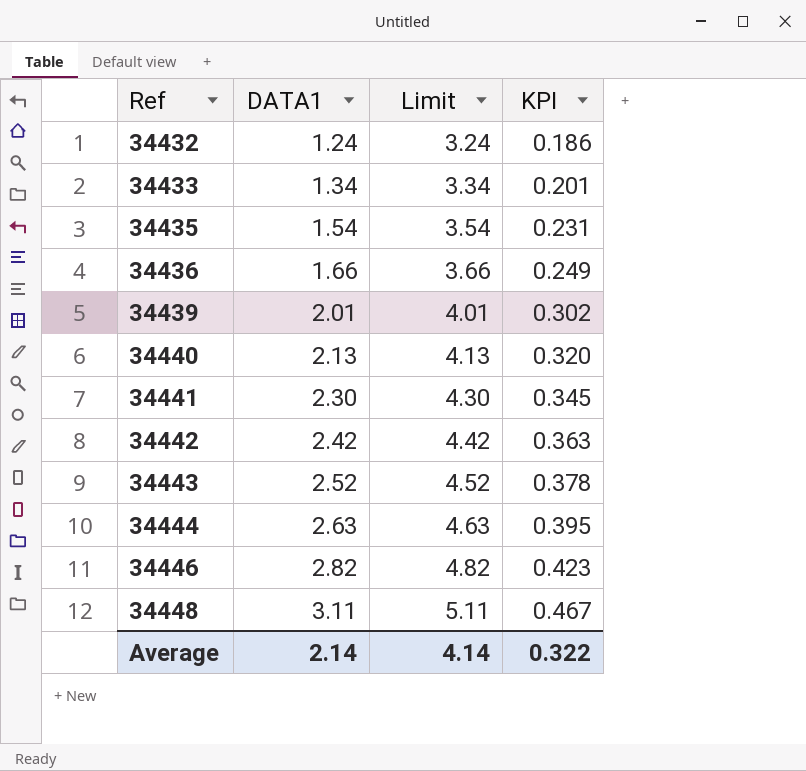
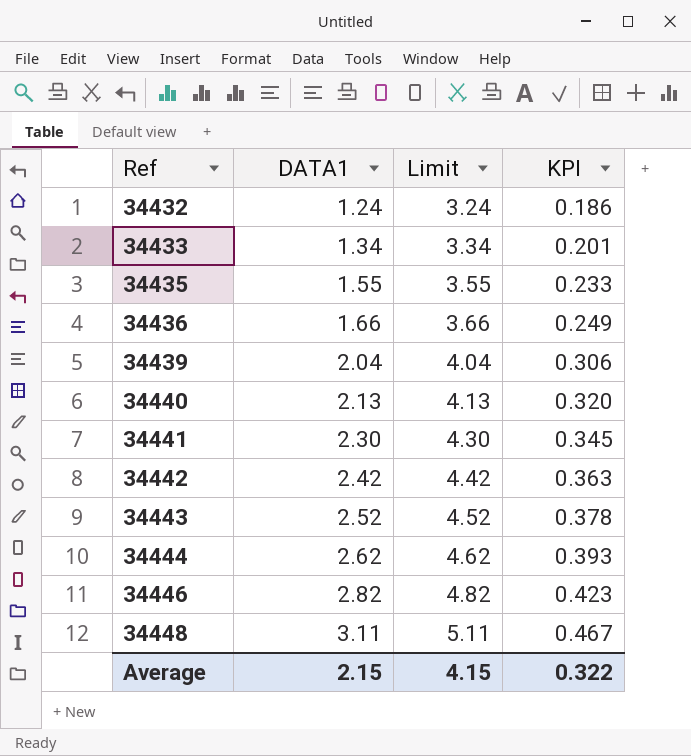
34435 | DATA1: 1.54 -> 1.55
34435 | Limit: 3.54 -> 3.55
34435 | KPI: 0.231 -> 0.233
34439 | DATA1: 2.01 -> 2.04
34439 | Limit: 4.01 -> 4.04
34439 | KPI: 0.302 -> 0.306
34444 | DATA1: 2.63 -> 2.62
34444 | Limit: 4.63 -> 4.62
34444 | KPI: 0.395 -> 0.393
Average | DATA1: 2.14 -> 2.15
Average | Limit: 4.14 -> 4.15

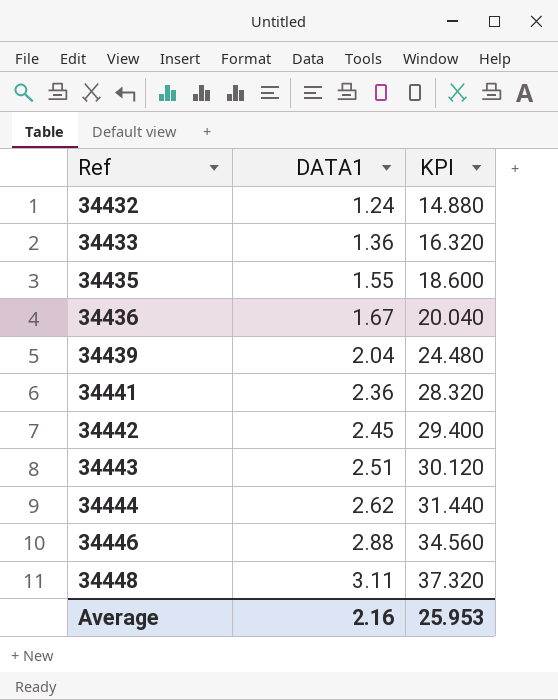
column Limit | formula: [DATA1] + 2 -> none
column KPI | formula: [DATA1] * 0.15 -> [DATA1] * 12
row 34440: 2.13 | 4.13 | 0.320 -> none
34433 | DATA1: 1.34 -> 1.36
34436 | DATA1: 1.66 -> 1.67
34441 | DATA1: 2.30 -> 2.36
34442 | DATA1: 2.42 -> 2.45
34443 | DATA1: 2.52 -> 2.51
34446 | DATA1: 2.82 -> 2.88
Average | DATA1: 2.15 -> 2.16
Average | KPI: 0.322 -> 25.953

